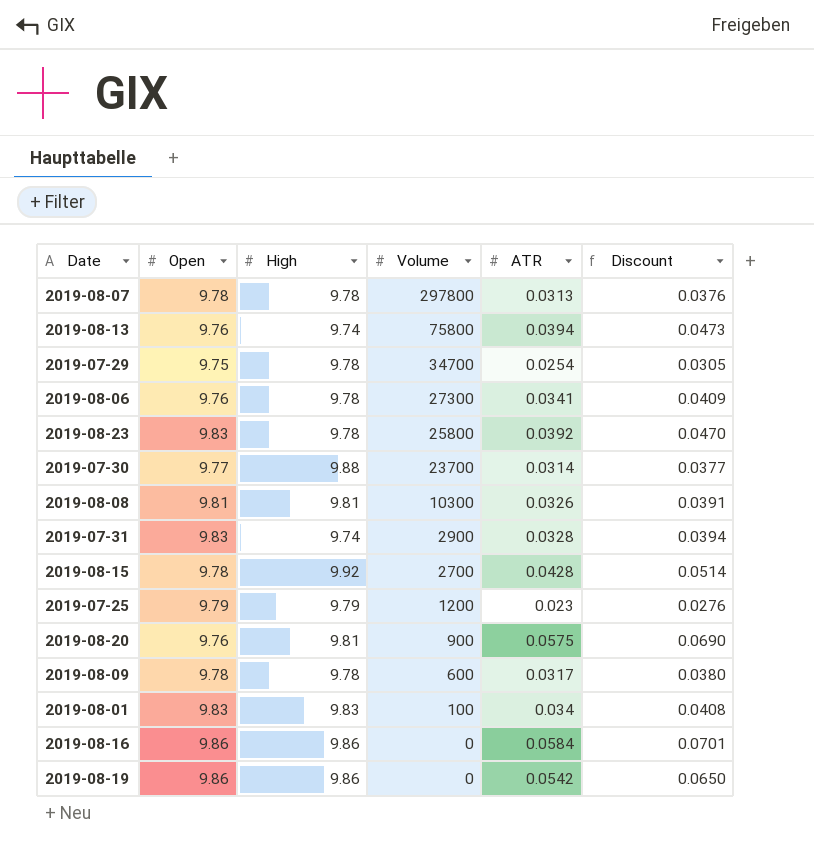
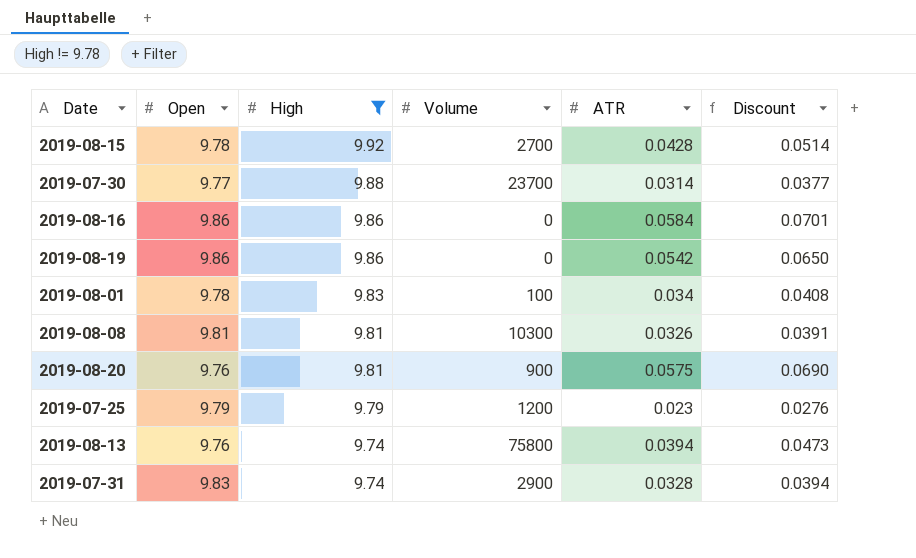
filter: none -> High != 9.78
row order: Volume descending -> High descending
2019-08-01 | Open: 9.83 -> 9.78

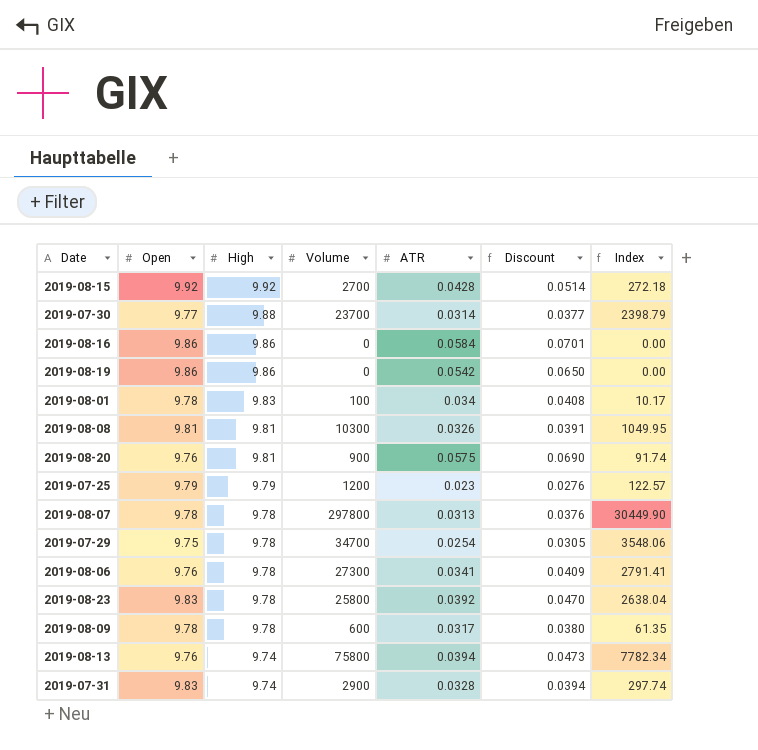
filter: High != 9.78 -> none
column Index | formula: none -> [Volume] / [High]
2019-08-15 | Open: 9.78 -> 9.92

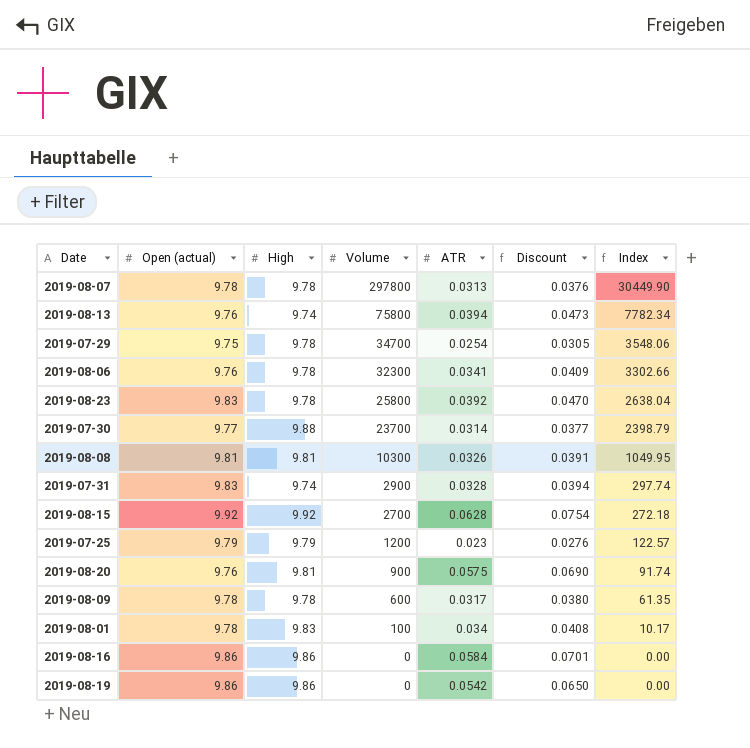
row order: High descending -> Volume descending
column name: Open -> Open (actual)
2019-08-06 | Volume: 27300 -> 32300
2019-08-06 | Index: 2791.41 -> 3302.66
2019-08-15 | ATR: 0.0428 -> 0.0628
2019-08-15 | Discount: 0.0514 -> 0.0754

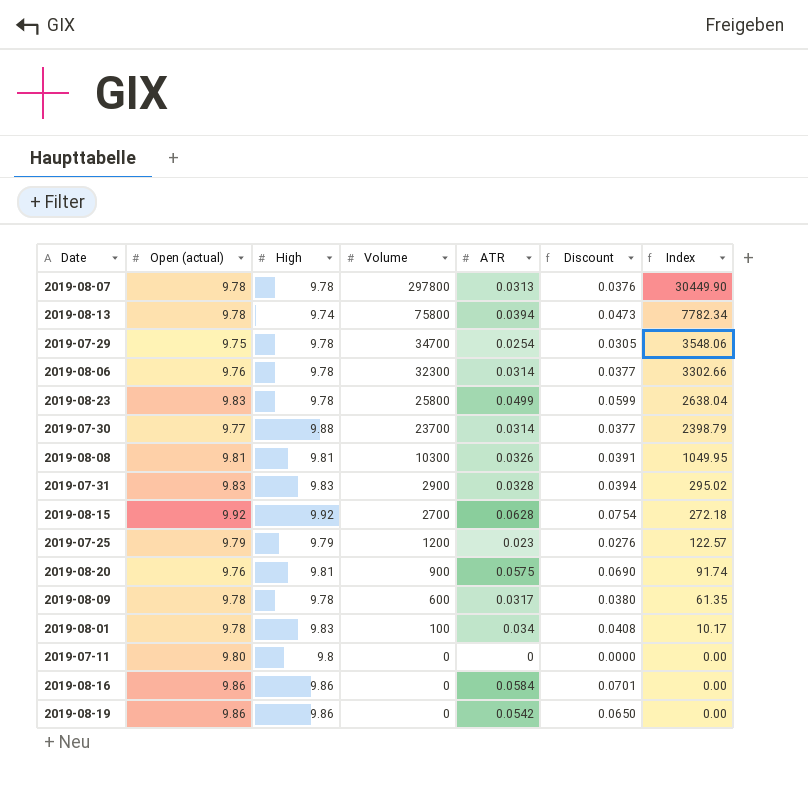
2019-08-13 | Open (actual): 9.76 -> 9.78
2019-08-06 | ATR: 0.0341 -> 0.0314
2019-08-06 | Discount: 0.0409 -> 0.0377
2019-08-23 | ATR: 0.0392 -> 0.0499
2019-08-23 | Discount: 0.0470 -> 0.0599
2019-07-31 | High: 9.74 -> 9.83
2019-07-31 | Index: 297.74 -> 295.02
row 2019-07-11: none -> 9.80 | 9.8 | 0 | 0 | 0.0000 | 0.00

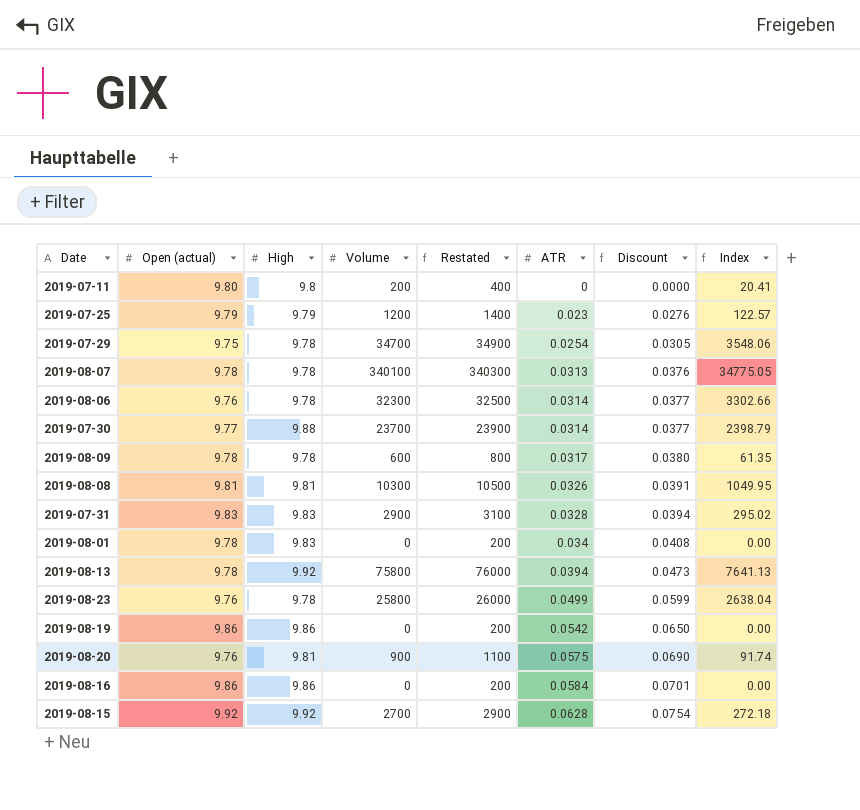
row order: Volume descending -> ATR ascending
column Restated | formula: none -> [Volume] + 200
2019-07-11 | Volume: 0 -> 200
2019-07-11 | Index: 0.00 -> 20.41
2019-08-07 | Volume: 297800 -> 340100
2019-08-07 | Index: 30449.90 -> 34775.05
2019-08-01 | Volume: 100 -> 0
2019-08-01 | Index: 10.17 -> 0.00
2019-08-13 | High: 9.74 -> 9.92
2019-08-13 | Index: 7782.34 -> 7641.13
2019-08-23 | Open (actual): 9.83 -> 9.76

